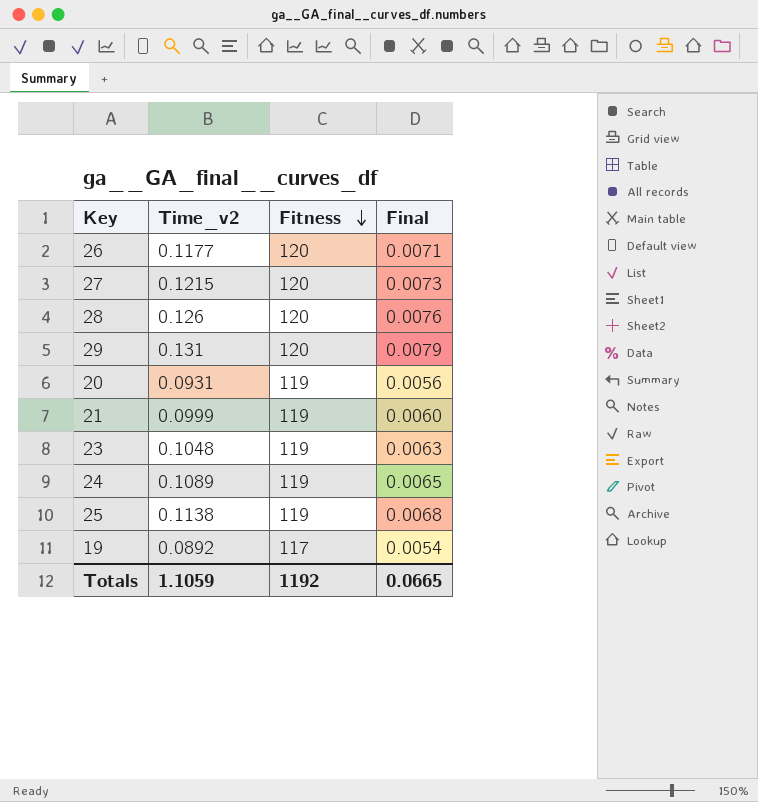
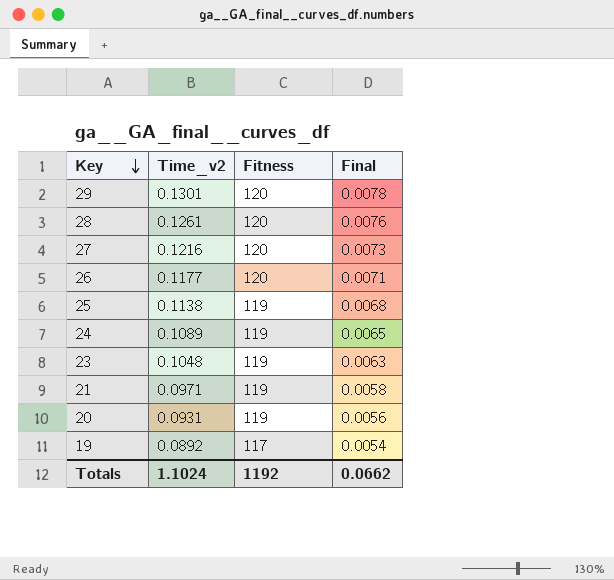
row order: Fitness descending -> Key descending
29 | Time_v2: 0.131 -> 0.1301
29 | Final: 0.0079 -> 0.0078
28 | Time_v2: 0.126 -> 0.1261
27 | Time_v2: 0.1215 -> 0.1216
21 | Time_v2: 0.0999 -> 0.0971
21 | Final: 0.0060 -> 0.0058
Totals | Time_v2: 1.1059 -> 1.1024
Totals | Final: 0.0665 -> 0.0662

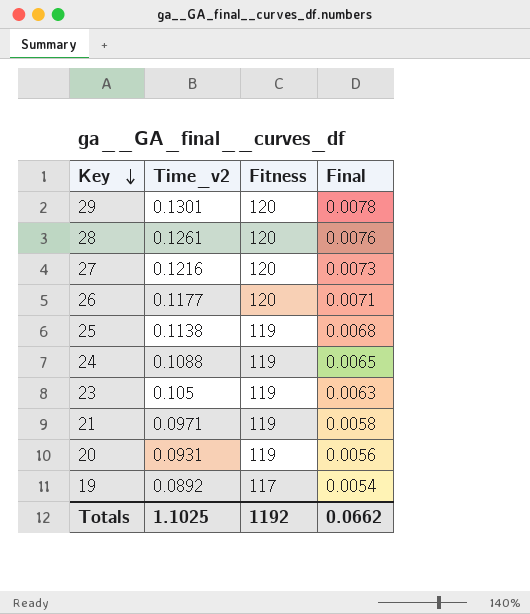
24 | Time_v2: 0.1089 -> 0.1088
23 | Time_v2: 0.1048 -> 0.105
Totals | Time_v2: 1.1024 -> 1.1025

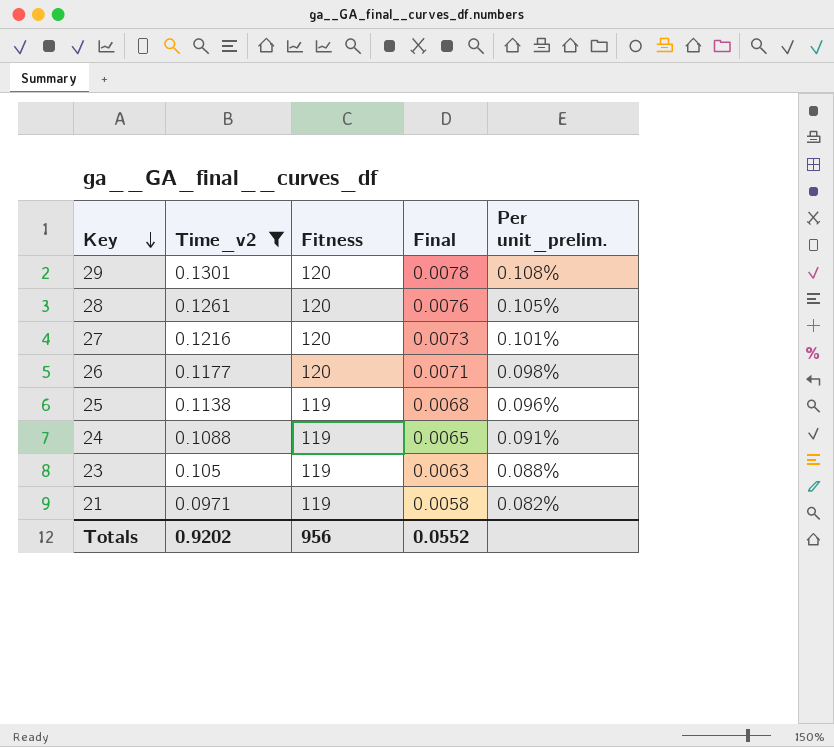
filter: none -> Time_v2 >= 0.0971
column Per unit_prelim. | formula: none -> [Time_v2] / [Fitness]
Totals | Time_v2: 1.1025 -> 0.9202
Totals | Fitness: 1192 -> 956
Totals | Final: 0.0662 -> 0.0552

